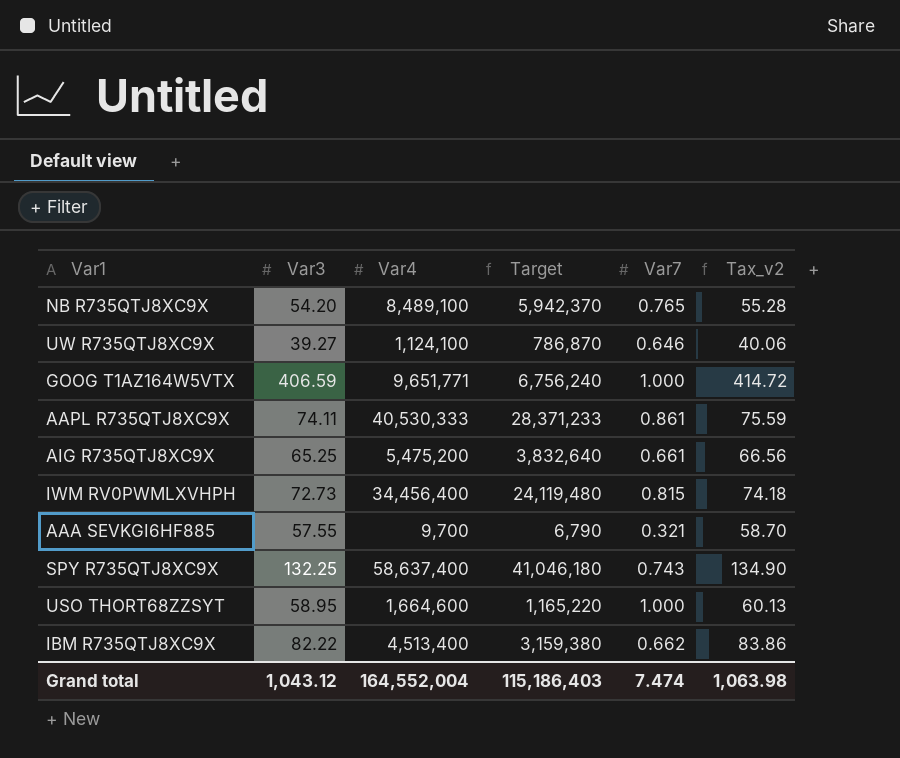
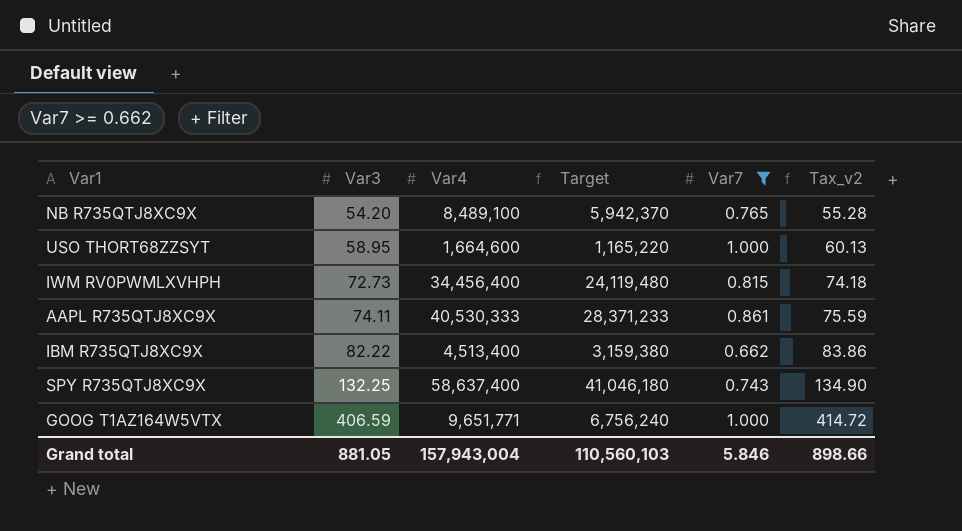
filter: none -> Var7 >= 0.662
row order: none -> Var3 ascending
Grand total | Var3: 1,043.12 -> 881.05
Grand total | Var4: 164,552,004 -> 157,943,004
Grand total | Target: 115,186,403 -> 110,560,103
Grand total | Var7: 7.474 -> 5.846
Grand total | Tax_v2: 1,063.98 -> 898.66

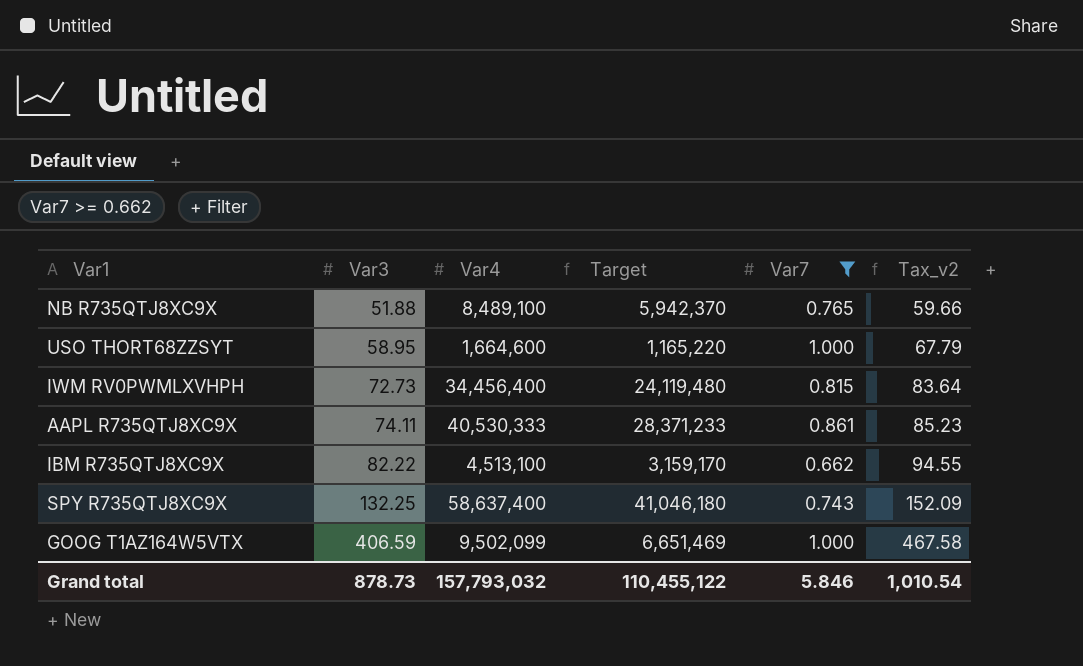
column Tax_v2 | formula: [Var3] * 1.02 -> [Var3] * 1.15
NB R735QTJ8XC9X | Var3: 54.20 -> 51.88
IBM R735QTJ8XC9X | Var4: 4,513,400 -> 4,513,100
IBM R735QTJ8XC9X | Target: 3,159,380 -> 3,159,170
GOOG T1AZ164W5VTX | Var4: 9,651,771 -> 9,502,099
GOOG T1AZ164W5VTX | Target: 6,756,240 -> 6,651,469
Grand total | Var3: 881.05 -> 878.73
Grand total | Var4: 157,943,004 -> 157,793,032
Grand total | Target: 110,560,103 -> 110,455,122
Grand total | Tax_v2: 898.66 -> 1,010.54

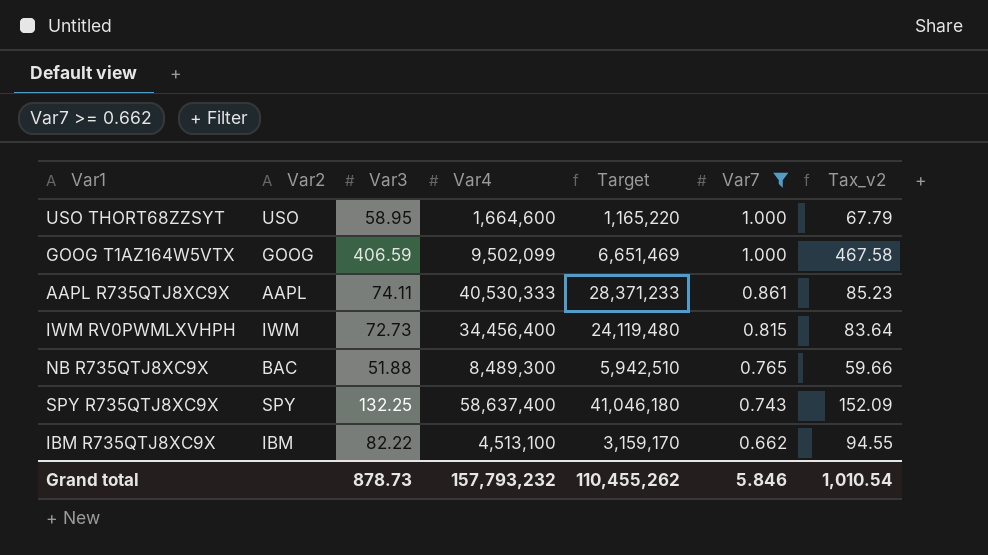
row order: Var3 ascending -> Var7 descending
column Var2 | position: none -> 2
NB R735QTJ8XC9X | Var4: 8,489,100 -> 8,489,300
NB R735QTJ8XC9X | Target: 5,942,370 -> 5,942,510
Grand total | Var4: 157,793,032 -> 157,793,232
Grand total | Target: 110,455,122 -> 110,455,262

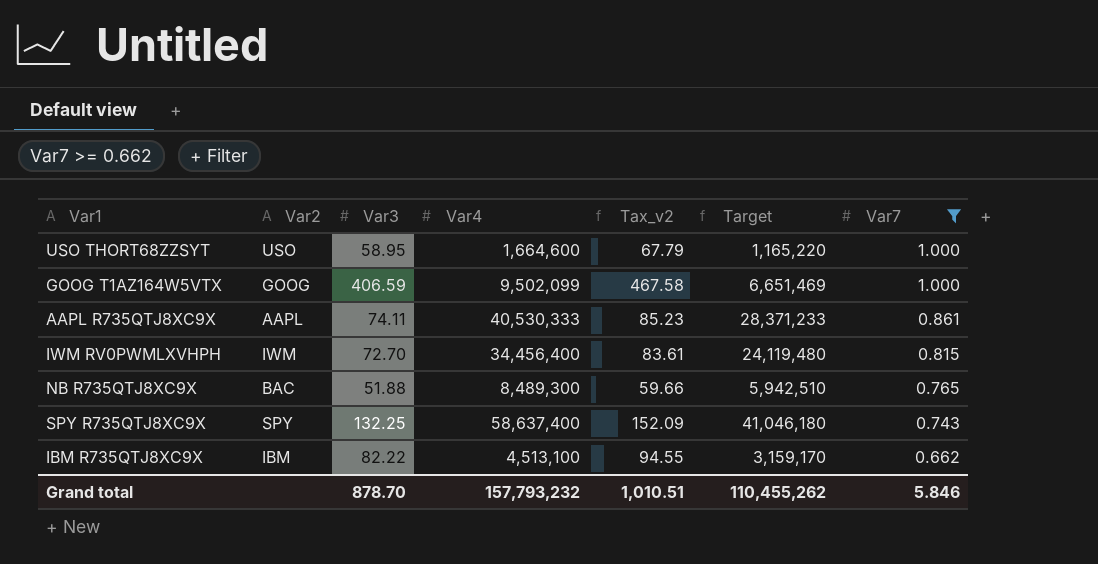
column Tax_v2 | position: 7 -> 5
IWM RV0PWMLXVHPH | Var3: 72.73 -> 72.70
IWM RV0PWMLXVHPH | Tax_v2: 83.64 -> 83.61
Grand total | Var3: 878.73 -> 878.70
Grand total | Tax_v2: 1,010.54 -> 1,010.51

